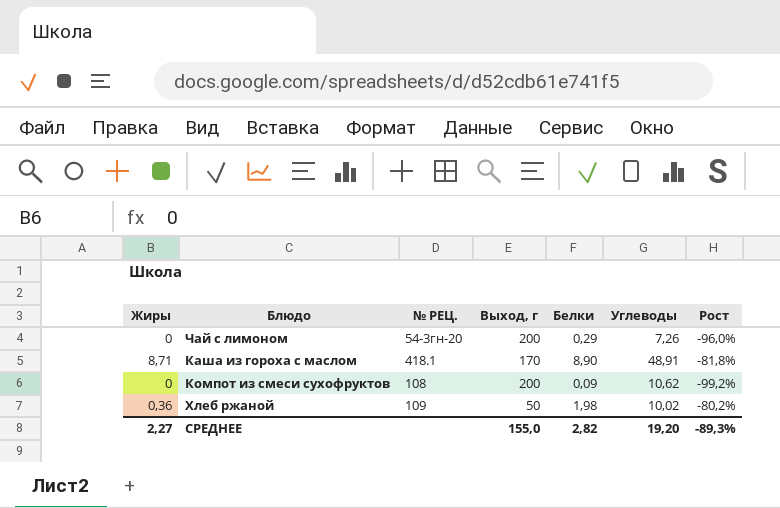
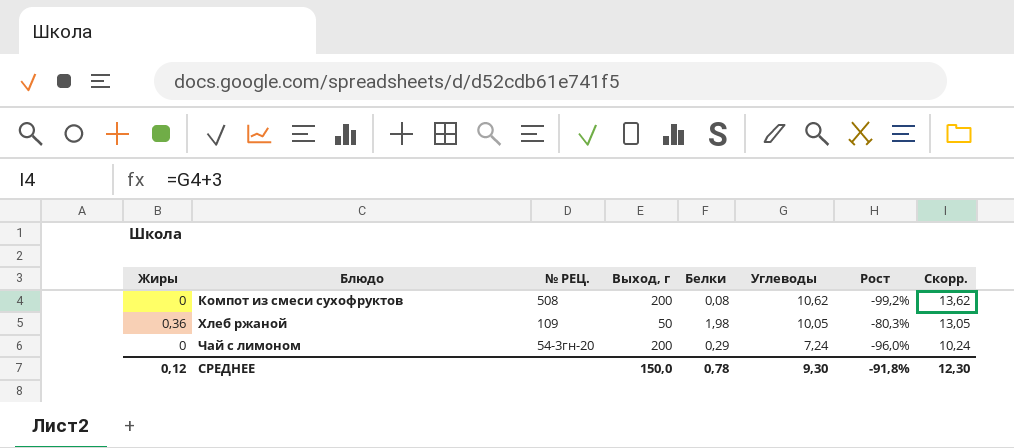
row order: none -> Блюдо ascending
column Скорр. | formula: none -> [Углеводы] + 3
row Каша из гороха с маслом: 8,71 | 418.1 | 170 | 8,90 | 48,91 | -81,8% -> none
Компот из смеси сухофруктов | № РЕЦ.: 108 -> 508
Компот из смеси сухофруктов | Белки: 0,09 -> 0,08
Хлеб ржаной | Углеводы: 10,02 -> 10,05
Хлеб ржаной | Рост: -80,2% -> -80,3%
Чай с лимоном | Углеводы: 7,26 -> 7,24
СРЕДНЕЕ | Жиры: 2,27 -> 0,12
СРЕДНЕЕ | Выход, г: 155,0 -> 150,0
СРЕДНЕЕ | Белки: 2,82 -> 0,78
СРЕДНЕЕ | Углеводы: 19,20 -> 9,30
СРЕДНЕЕ | Рост: -89,3% -> -91,8%

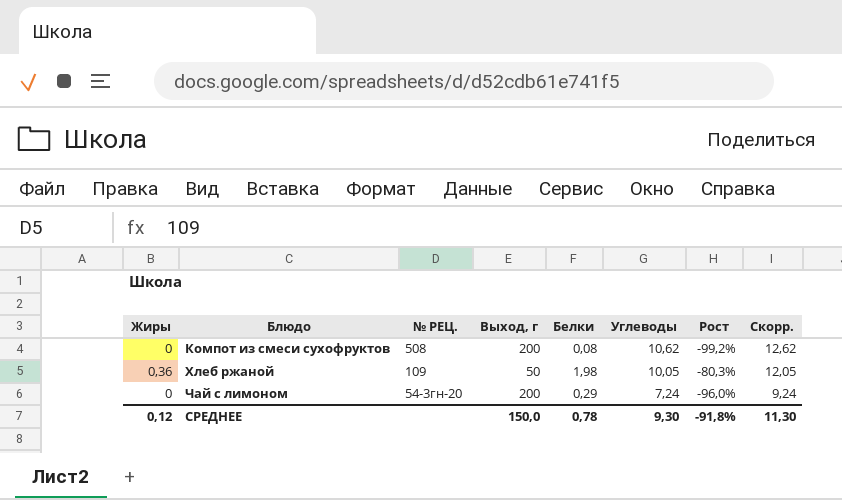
column Скорр. | formula: [Углеводы] + 3 -> [Углеводы] + 2
СРЕДНЕЕ | Скорр.: 12,30 -> 11,30

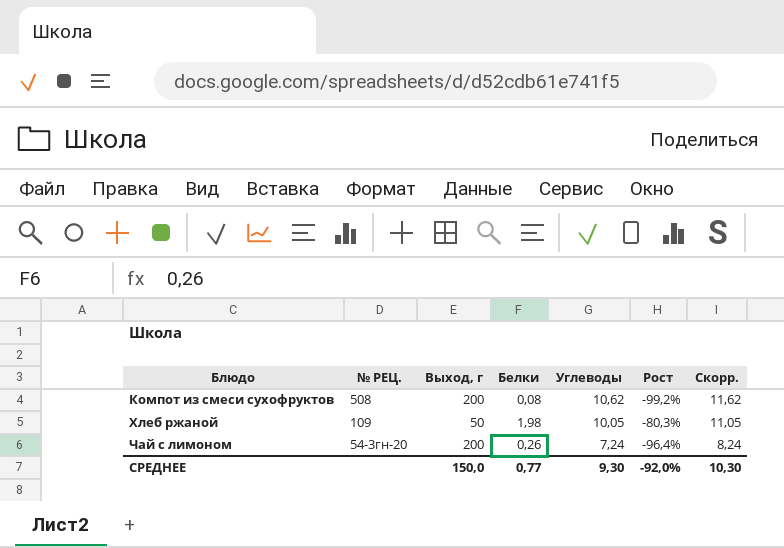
column Жиры | position: 1 -> none
column Скорр. | formula: [Углеводы] + 2 -> [Углеводы] + 1
Чай с лимоном | Белки: 0,29 -> 0,26
Чай с лимоном | Рост: -96,0% -> -96,4%
СРЕДНЕЕ | Белки: 0,78 -> 0,77
СРЕДНЕЕ | Рост: -91,8% -> -92,0%
СРЕДНЕЕ | Скорр.: 11,30 -> 10,30

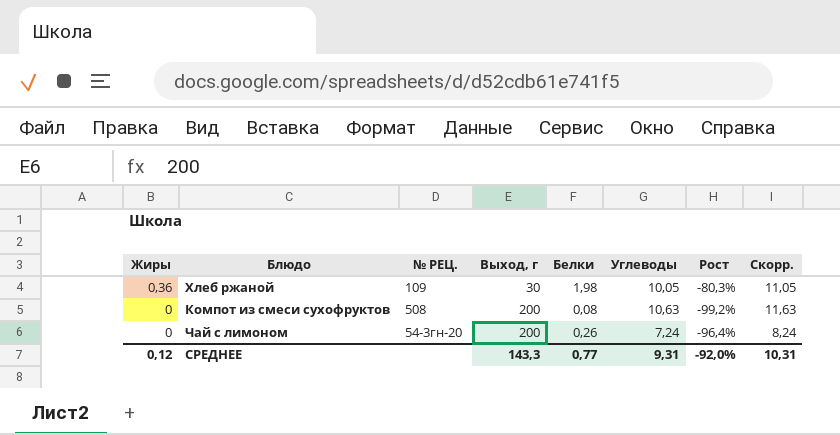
row order: Блюдо ascending -> Жиры descending
column Жиры | position: none -> 1
Хлеб ржаной | Выход, г: 50 -> 30
Компот из смеси сухофруктов | Углеводы: 10,62 -> 10,63
Компот из смеси сухофруктов | Скорр.: 11,62 -> 11,63
СРЕДНЕЕ | Выход, г: 150,0 -> 143,3
СРЕДНЕЕ | Углеводы: 9,30 -> 9,31
СРЕДНЕЕ | Скорр.: 10,30 -> 10,31

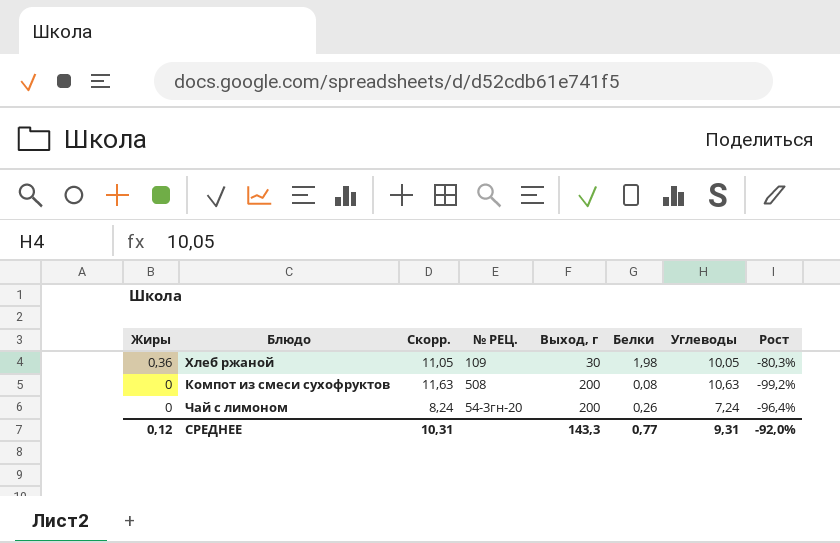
column Скорр. | position: 8 -> 3

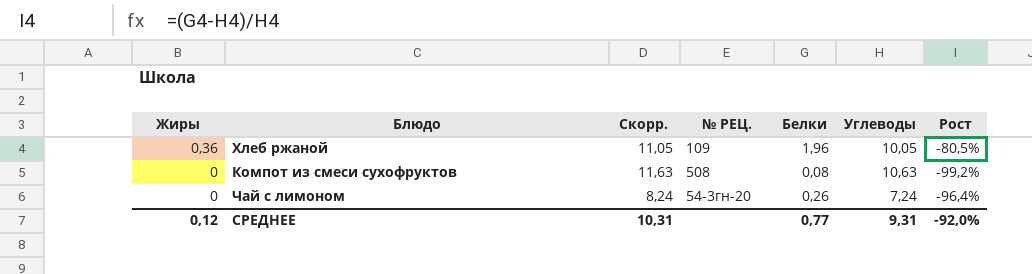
column Выход, г | position: 5 -> none
Хлеб ржаной | Белки: 1,98 -> 1,96
Хлеб ржаной | Рост: -80,3% -> -80,5%

